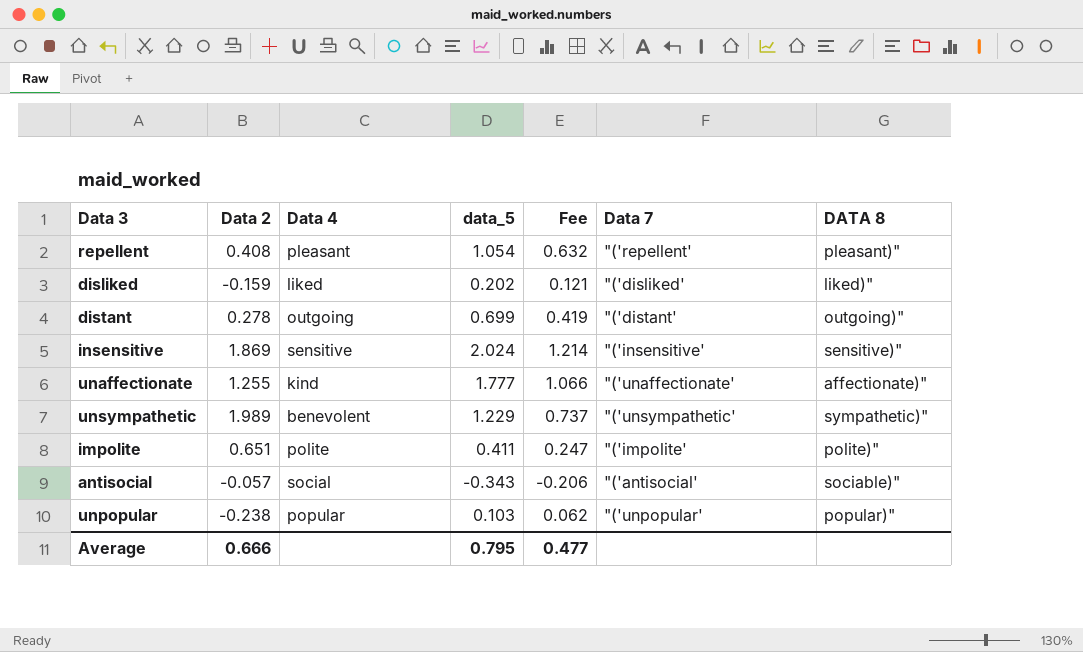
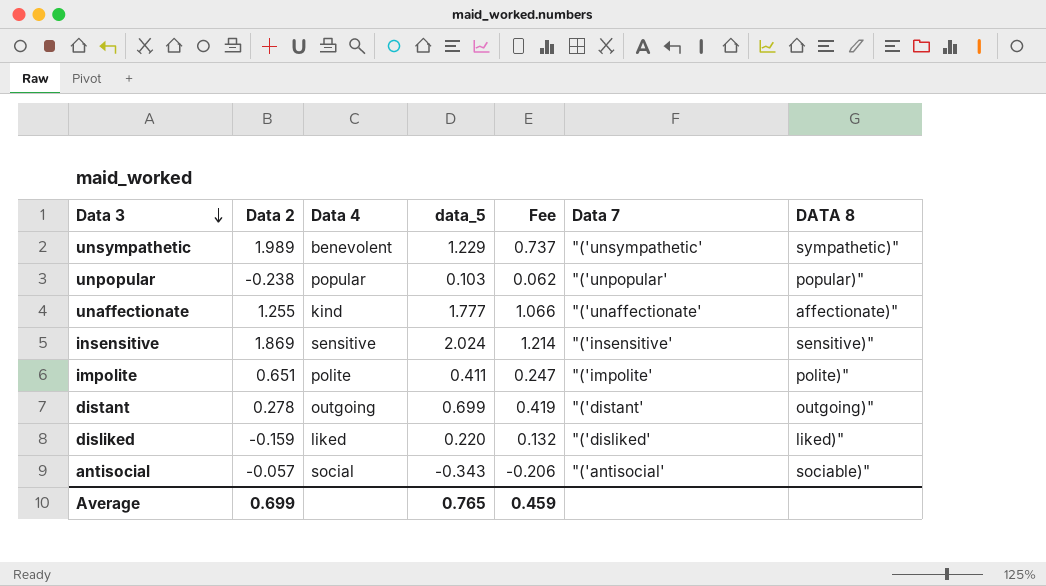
row order: none -> Data 3 descending
row repellent: 0.408 | pleasant | 1.054 | 0.632 | "('repellent' | pleasant)" -> none
disliked | data_5: 0.202 -> 0.220
disliked | Fee: 0.121 -> 0.132
Average | Data 2: 0.666 -> 0.699
Average | data_5: 0.795 -> 0.765
Average | Fee: 0.477 -> 0.459

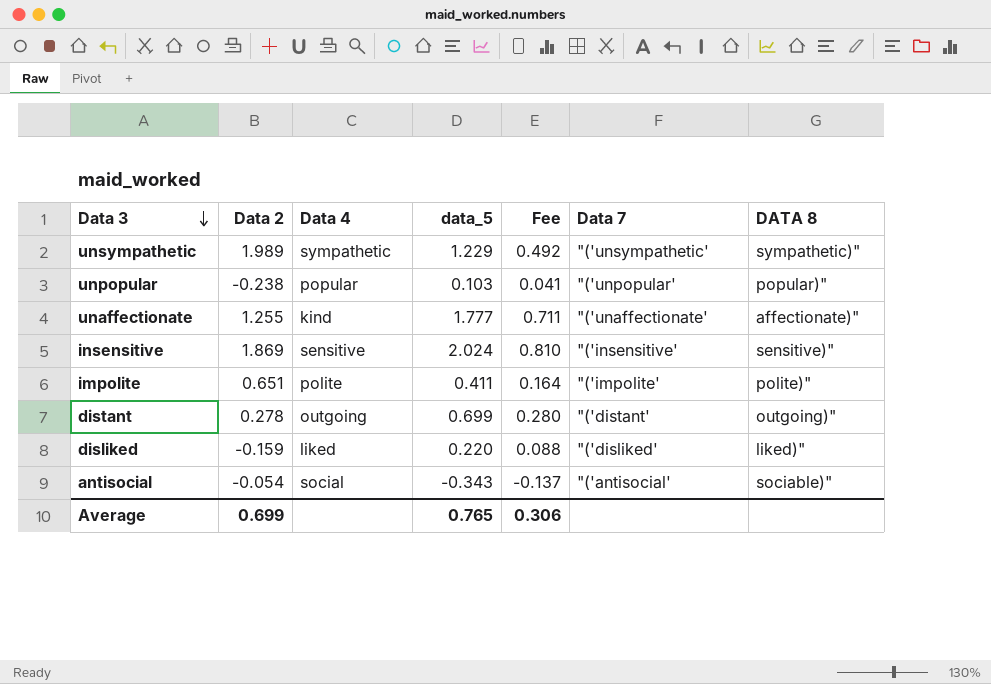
column Fee | formula: [data_5] * 0.6 -> [data_5] * 0.4
unsympathetic | Data 4: benevolent -> sympathetic
antisocial | Data 2: -0.057 -> -0.054
Average | Fee: 0.459 -> 0.306

